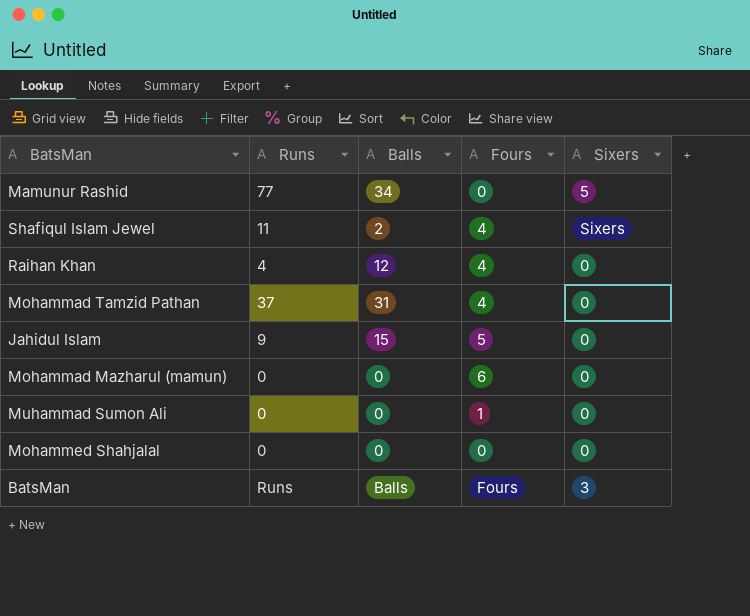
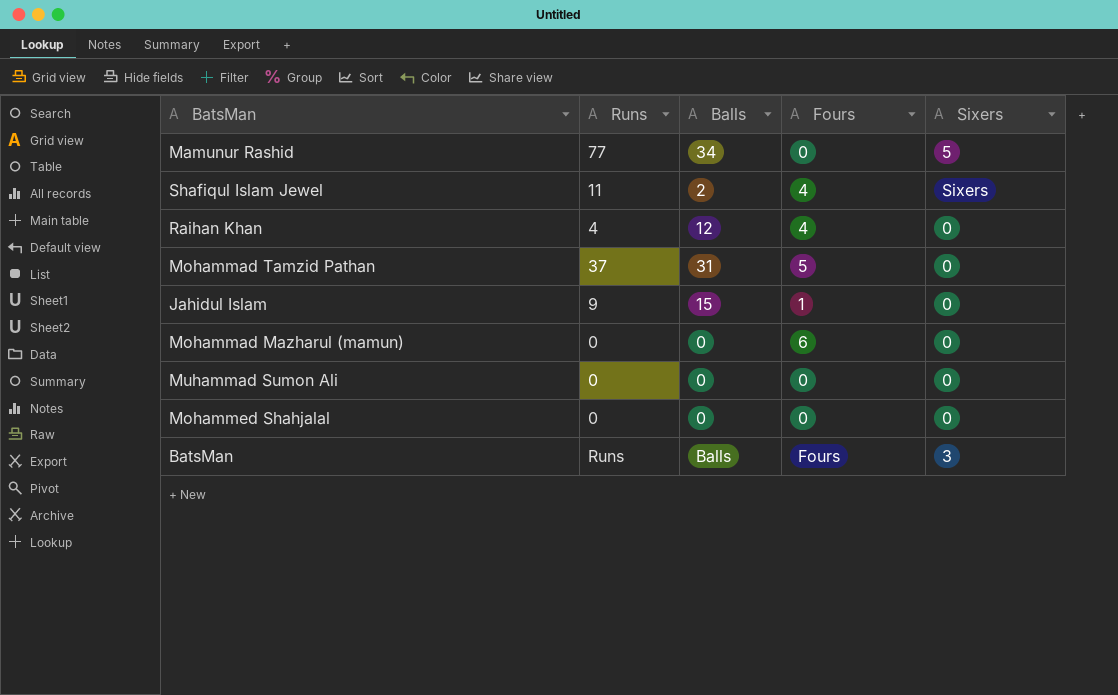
Mohammad Tamzid Pathan | Fours: 4 -> 5
Jahidul Islam | Fours: 5 -> 1
Muhammad Sumon Ali | Fours: 1 -> 0

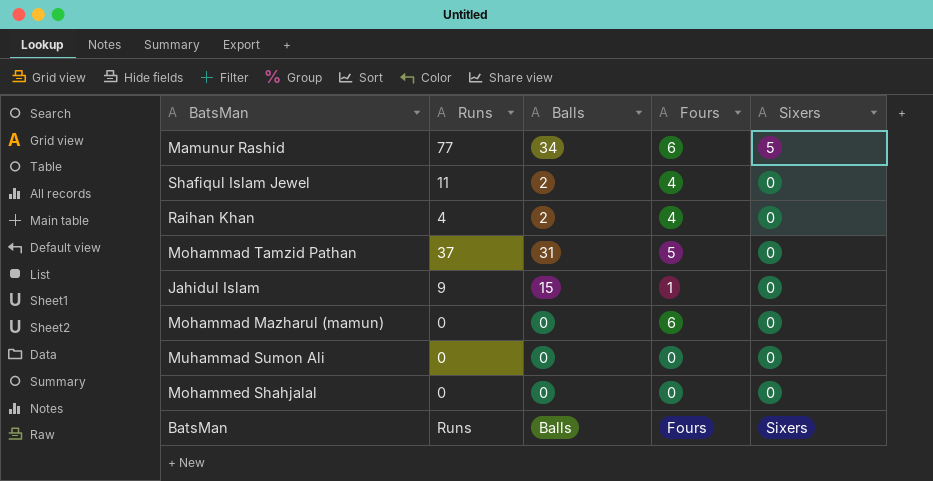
Mamunur Rashid | Fours: 0 -> 6
Shafiqul Islam Jewel | Sixers: Sixers -> 0
Raihan Khan | Balls: 12 -> 2
BatsMan | Sixers: 3 -> Sixers

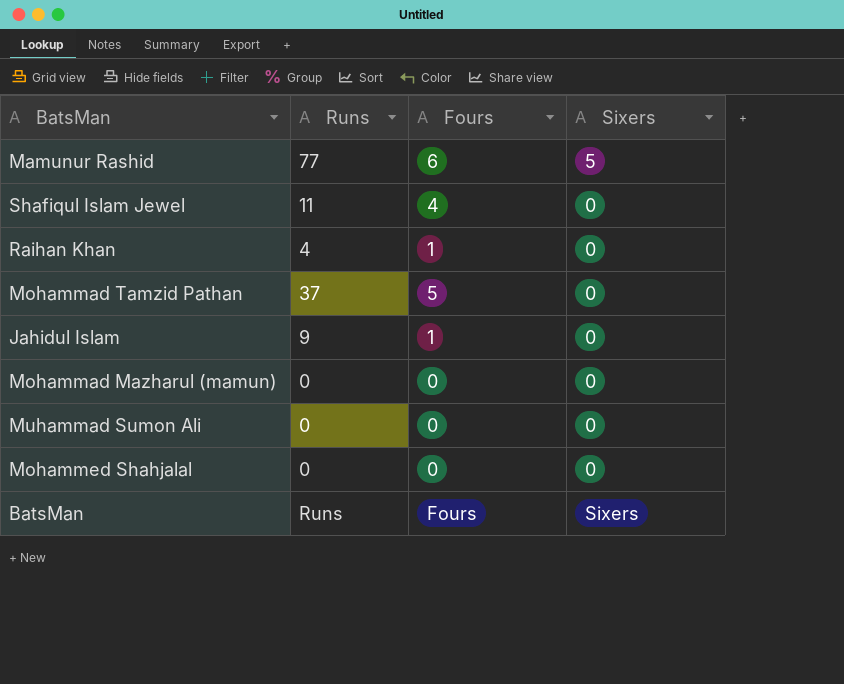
column Balls | position: 3 -> none
Raihan Khan | Fours: 4 -> 1
Mohammad Mazharul (mamun) | Fours: 6 -> 0

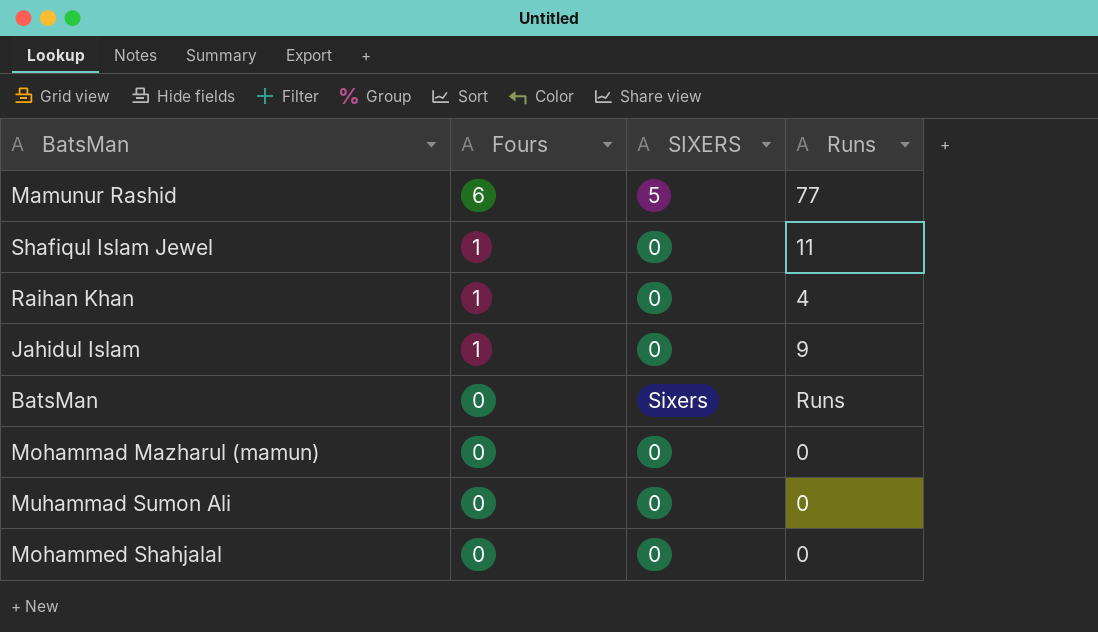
row order: none -> Fours descending
column name: Sixers -> SIXERS
column Runs | position: 2 -> 4
row Mohammad Tamzid Pathan: 37 | 5 | 0 -> none
Shafiqul Islam Jewel | Fours: 4 -> 1
BatsMan | Fours: Fours -> 0

